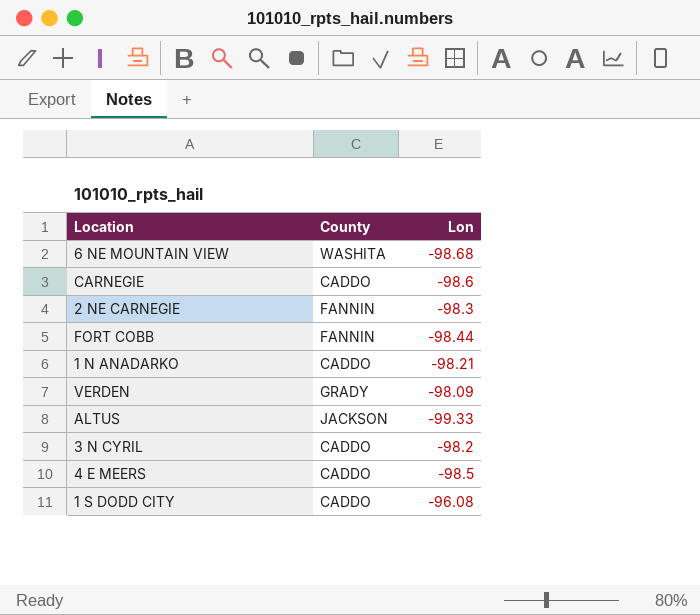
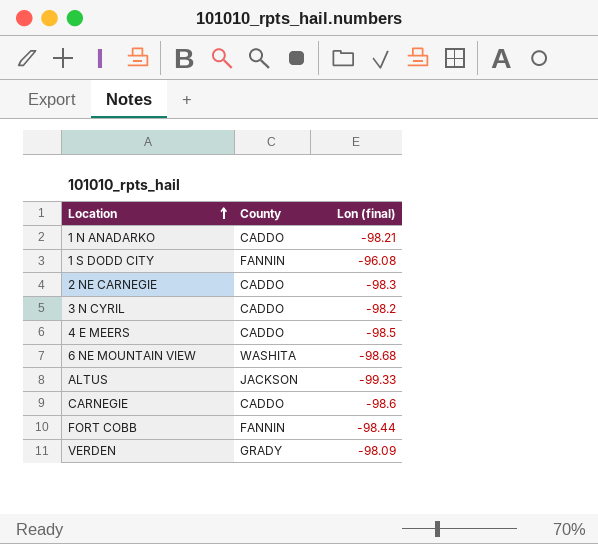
row order: none -> Location ascending
column name: Lon -> Lon (final)
1 S DODD CITY | County: CADDO -> FANNIN
2 NE CARNEGIE | County: FANNIN -> CADDO

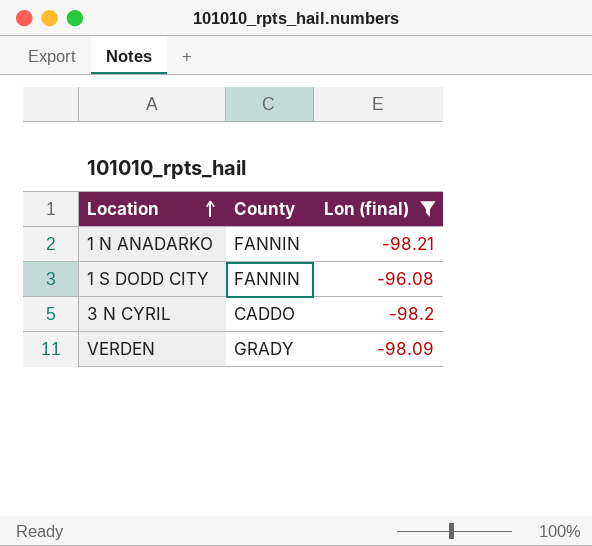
filter: none -> Lon (final) >= -98.21
1 N ANADARKO | County: CADDO -> FANNIN

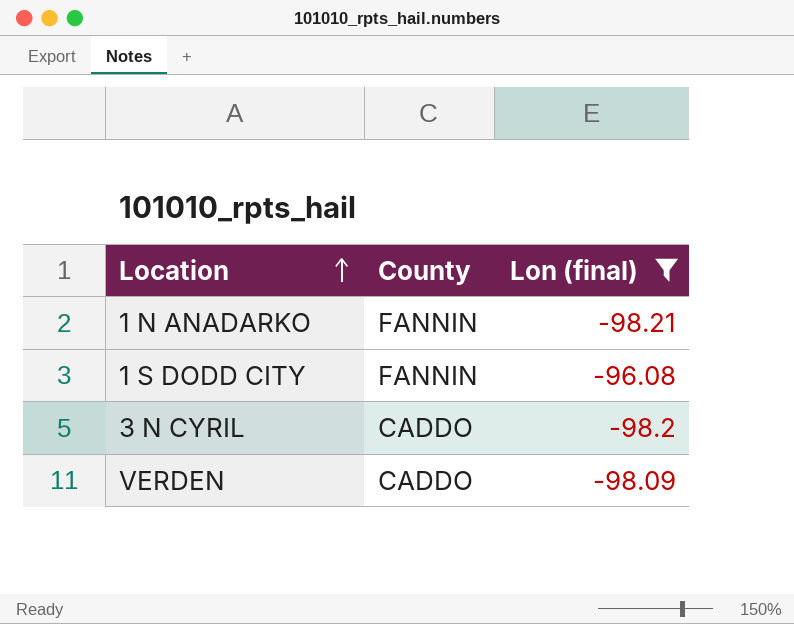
VERDEN | County: GRADY -> CADDO

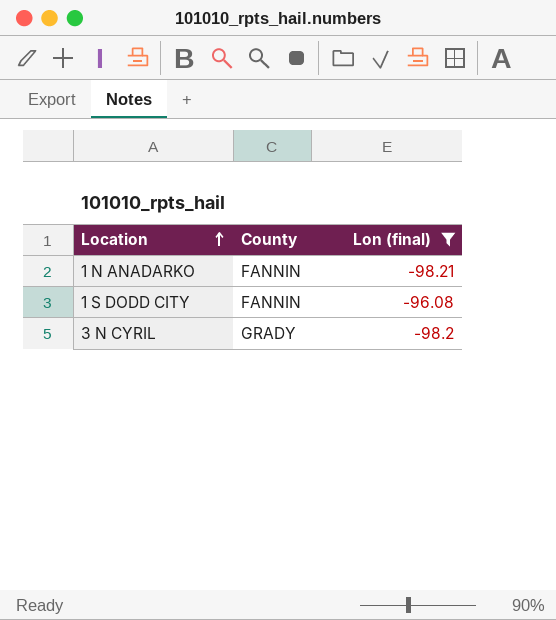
row VERDEN: CADDO | -98.09 -> none
3 N CYRIL | County: CADDO -> GRADY

